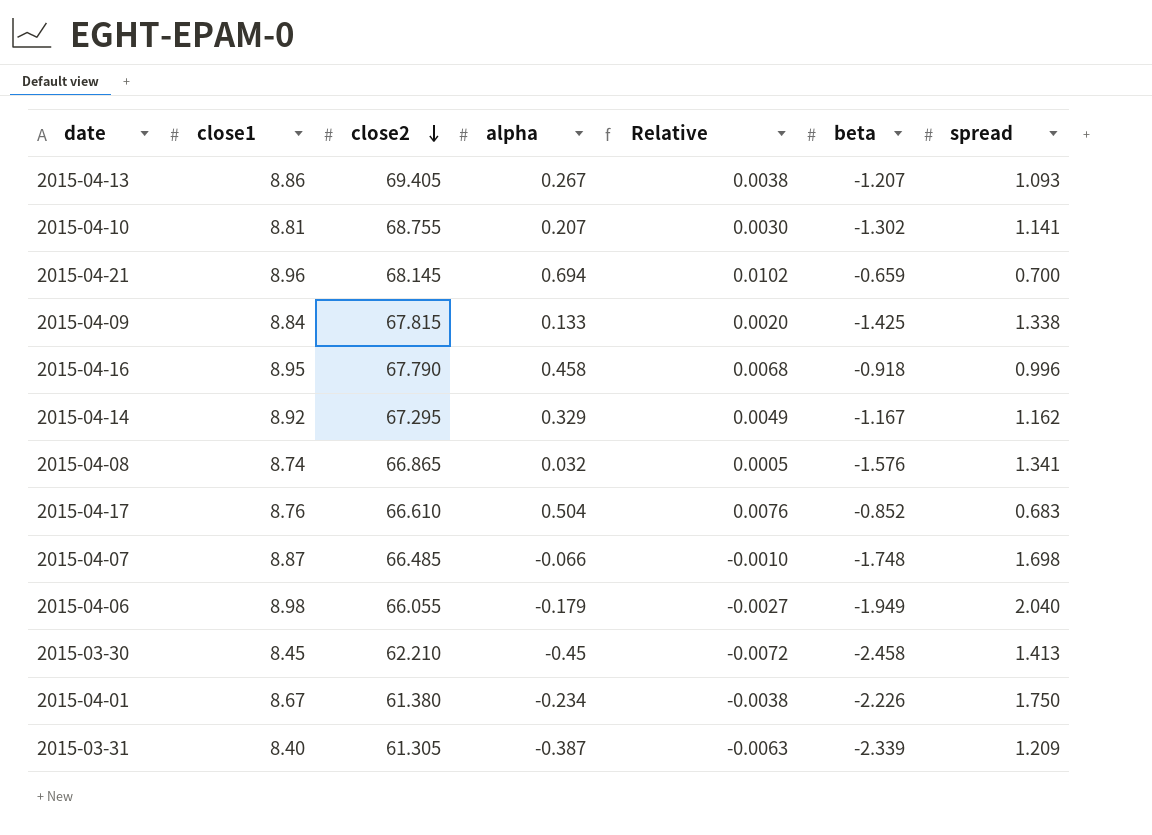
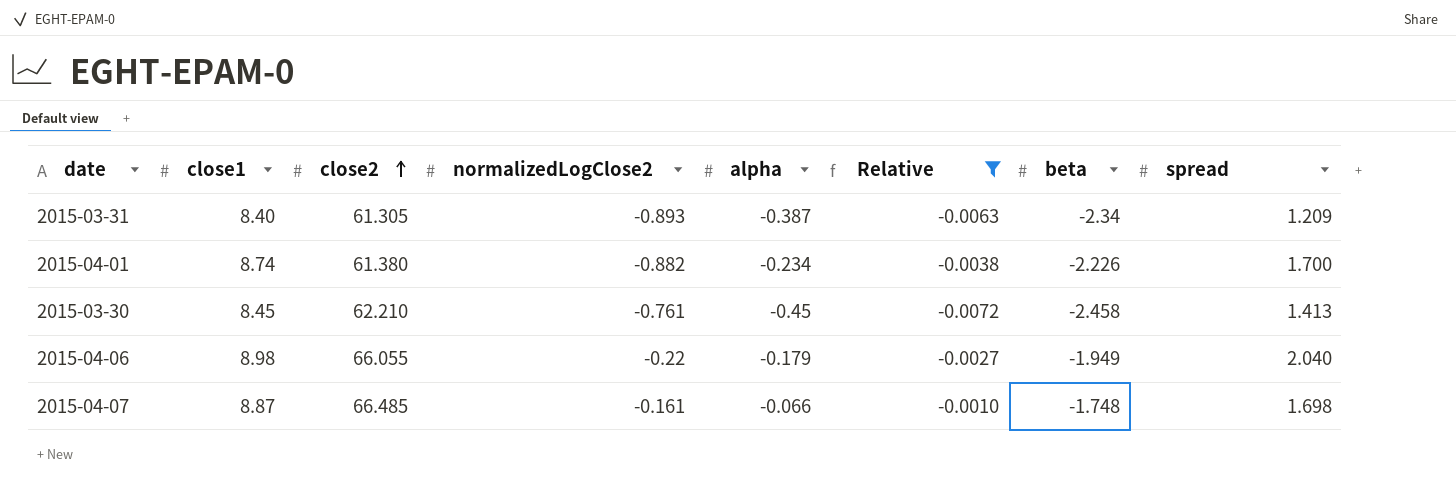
filter: none -> Relative <= -0.0010
row order: close2 descending -> close2 ascending
column normalizedLogClose2 | position: none -> 4
2015-03-31 | beta: -2.339 -> -2.34
2015-04-01 | close1: 8.67 -> 8.74
2015-04-01 | spread: 1.750 -> 1.700

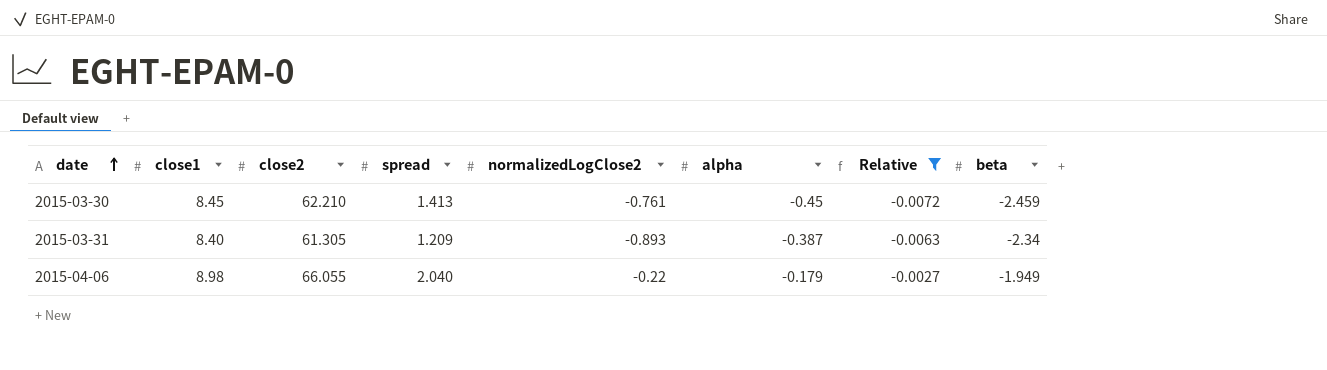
row order: close2 ascending -> date ascending
column spread | position: 8 -> 4
row 2015-04-01: 8.74 | 61.380 | -0.882 | -0.234 | -0.0038 | -2.226 | 1.700 -> none
row 2015-04-07: 8.87 | 66.485 | -0.161 | -0.066 | -0.0010 | -1.748 | 1.698 -> none
2015-03-30 | beta: -2.458 -> -2.459

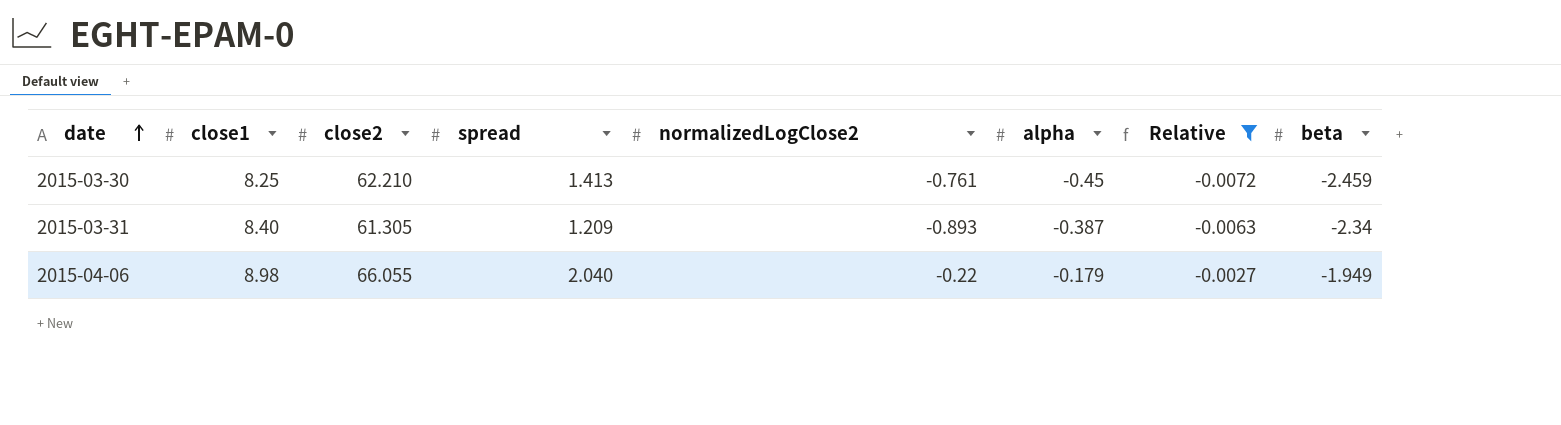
2015-03-30 | close1: 8.45 -> 8.25

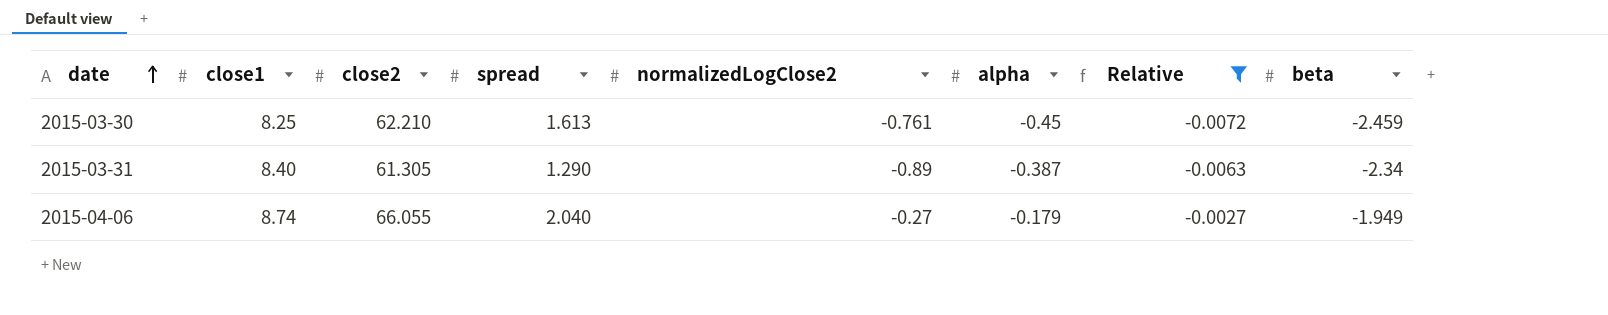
2015-03-30 | spread: 1.413 -> 1.613
2015-03-31 | spread: 1.209 -> 1.290
2015-03-31 | normalizedLogClose2: -0.893 -> -0.89
2015-04-06 | close1: 8.98 -> 8.74
2015-04-06 | normalizedLogClose2: -0.22 -> -0.27

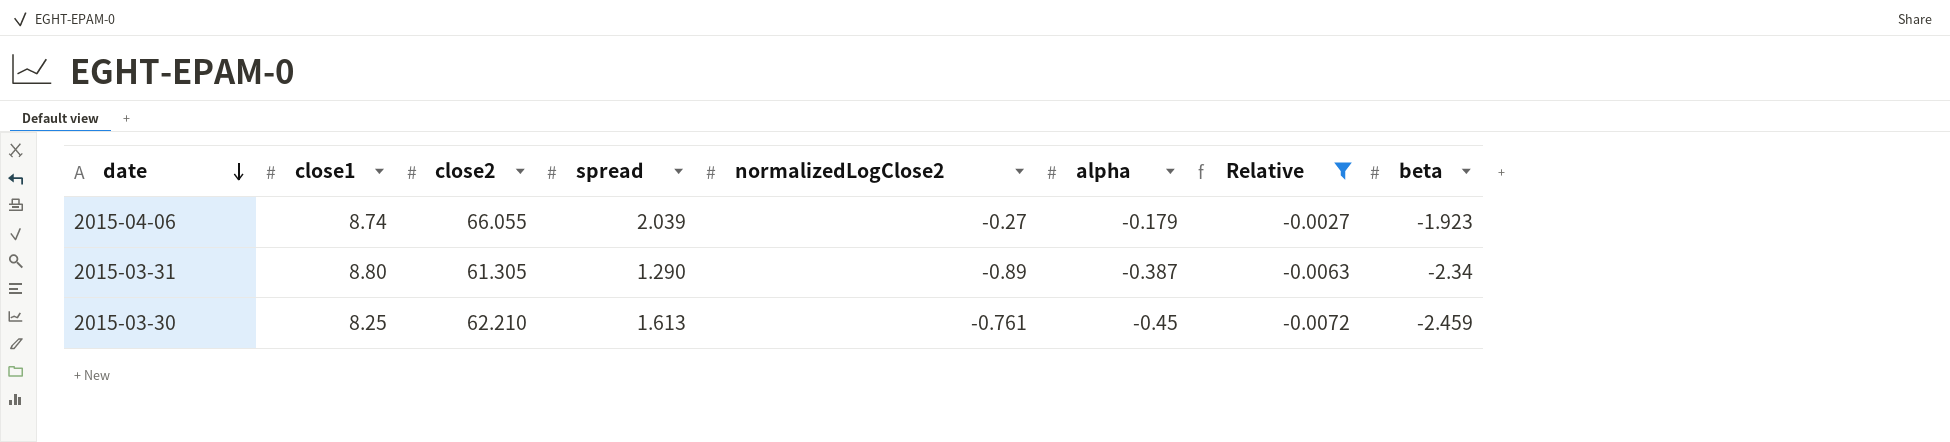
row order: date ascending -> date descending
2015-04-06 | spread: 2.040 -> 2.039
2015-04-06 | beta: -1.949 -> -1.923
2015-03-31 | close1: 8.40 -> 8.80

